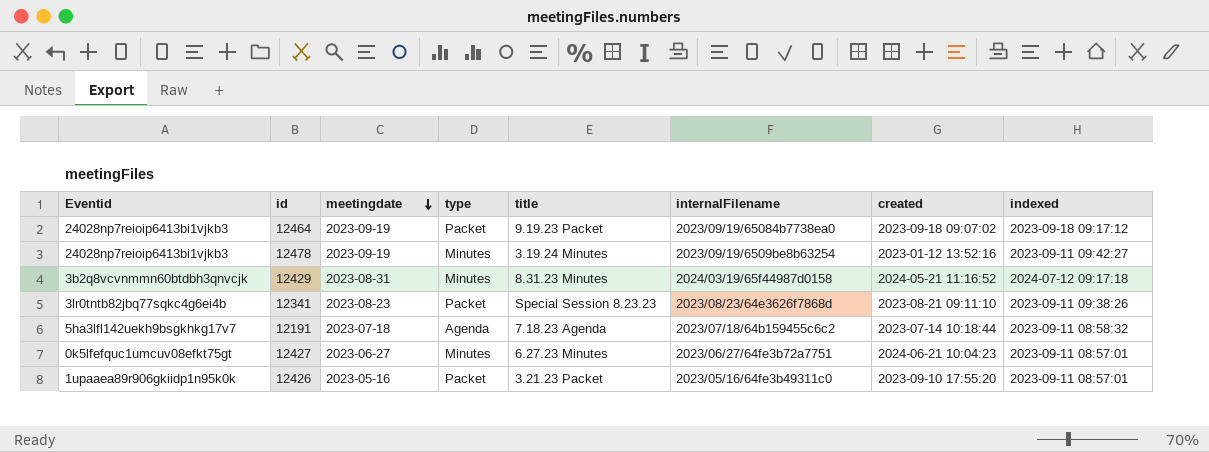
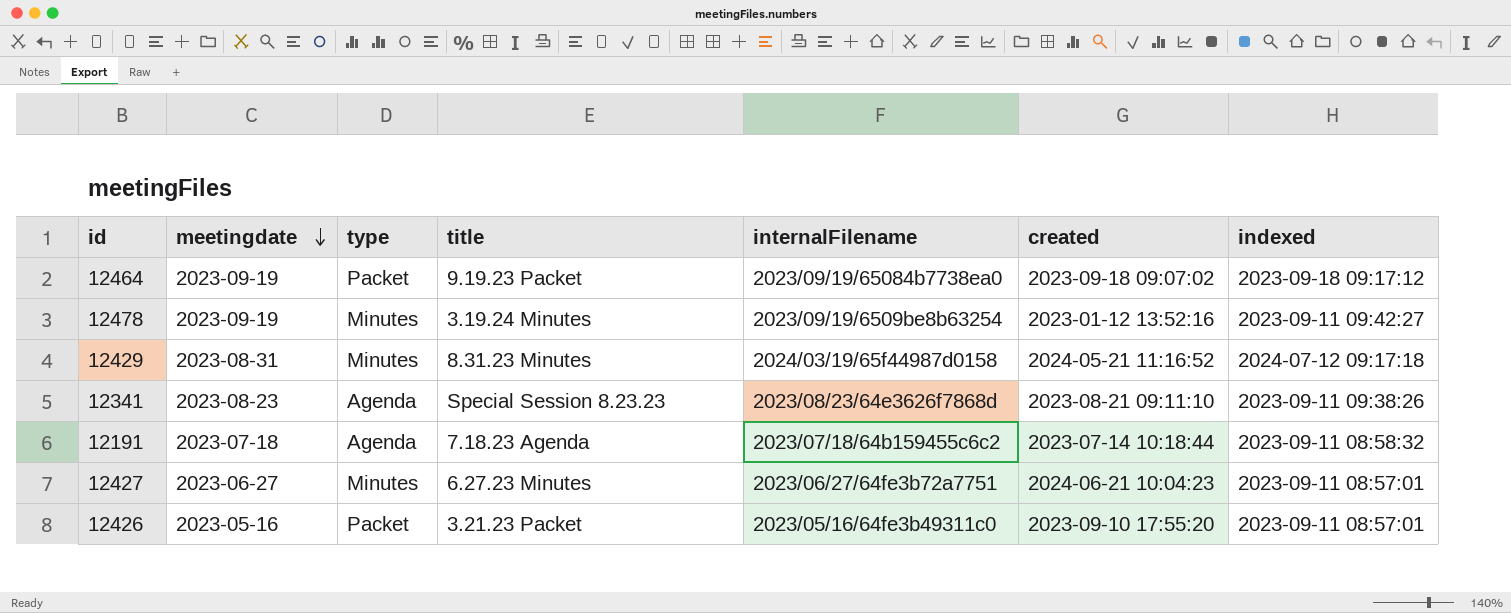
column Eventid | position: 1 -> none
12341 | type: Packet -> Agenda

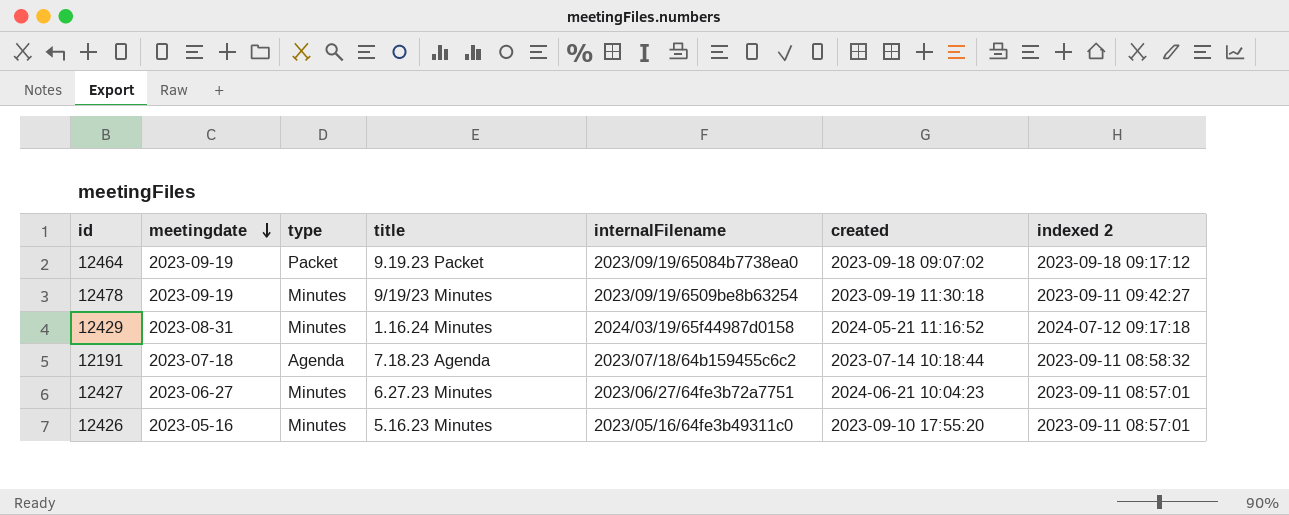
column name: indexed -> indexed 2
row 12341: 2023-08-23 | Agenda | Special Session 8.23.23 | 2023/08/23/64e3626f7868d | 2023-08-21 09:11:10 | 2023-09-11 09:38:26 -> none
12478 | title: 3.19.24 Minutes -> 9/19/23 Minutes
12478 | created: 2023-01-12 13:52:16 -> 2023-09-19 11:30:18
12429 | title: 8.31.23 Minutes -> 1.16.24 Minutes
12426 | type: Packet -> Minutes
12426 | title: 3.21.23 Packet -> 5.16.23 Minutes

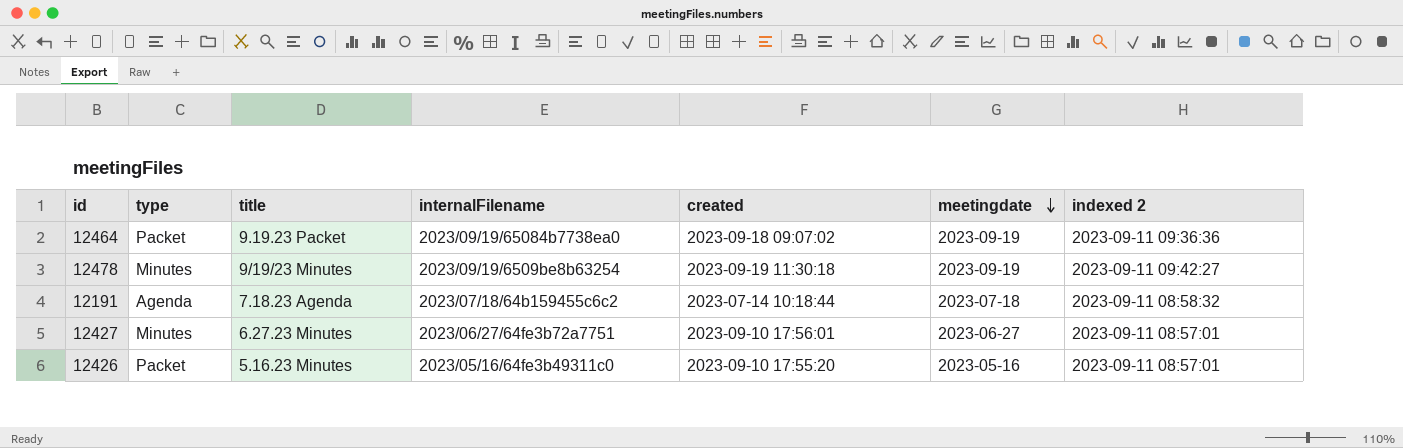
column meetingdate | position: 2 -> 6
row 12429: 2023-08-31 | Minutes | 1.16.24 Minutes | 2024/03/19/65f44987d0158 | 2024-05-21 11:16:52 | 2024-07-12 09:17:18 -> none
12464 | indexed 2: 2023-09-18 09:17:12 -> 2023-09-11 09:36:36
12427 | created: 2024-06-21 10:04:23 -> 2023-09-10 17:56:01
12426 | type: Minutes -> Packet

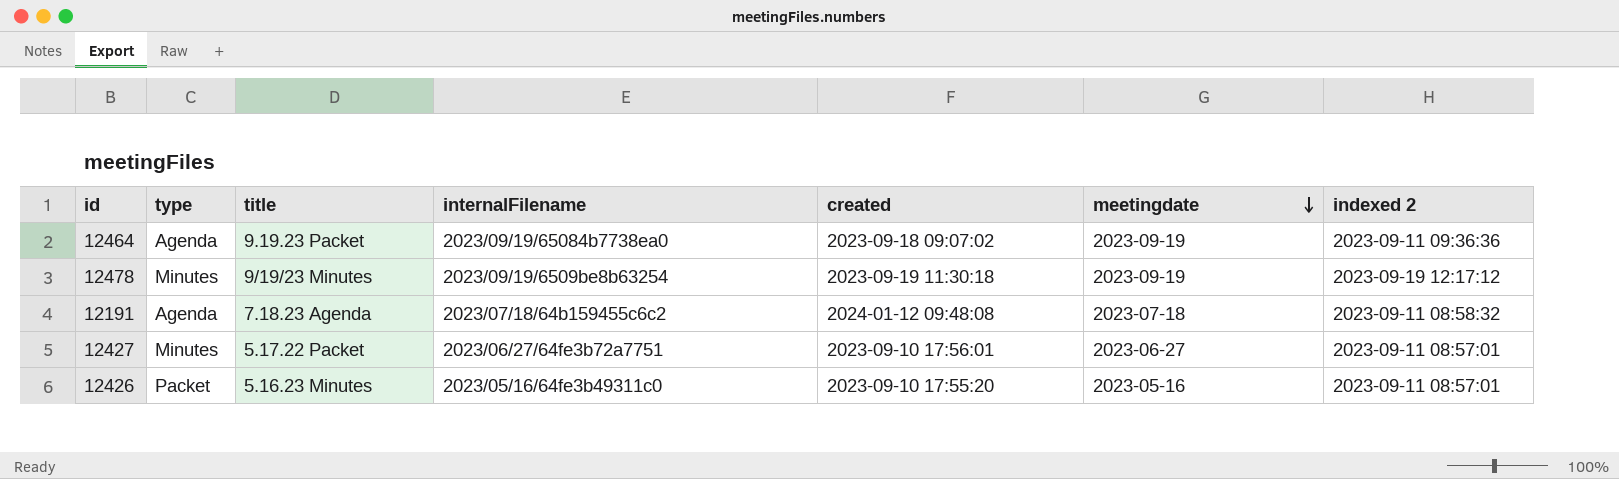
12464 | type: Packet -> Agenda
12478 | indexed 2: 2023-09-11 09:42:27 -> 2023-09-19 12:17:12
12191 | created: 2023-07-14 10:18:44 -> 2024-01-12 09:48:08
12427 | title: 6.27.23 Minutes -> 5.17.22 Packet

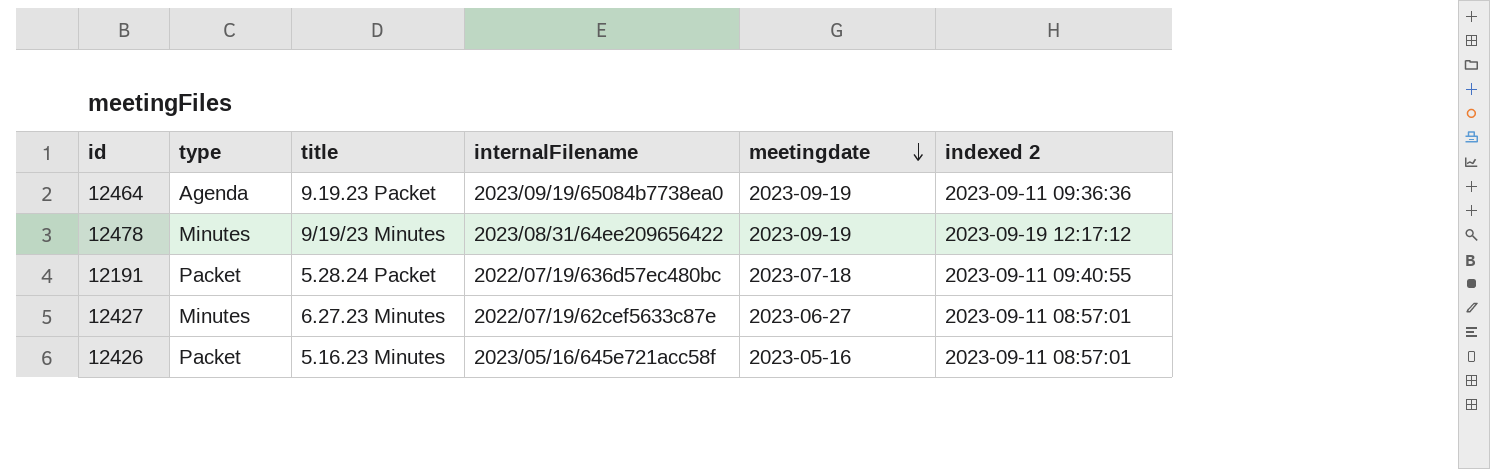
column created | position: 5 -> none
12478 | internalFilename: 2023/09/19/6509be8b63254 -> 2023/08/31/64ee209656422
12191 | type: Agenda -> Packet
12191 | title: 7.18.23 Agenda -> 5.28.24 Packet
12191 | internalFilename: 2023/07/18/64b159455c6c2 -> 2022/07/19/636d57ec480bc
12191 | indexed 2: 2023-09-11 08:58:32 -> 2023-09-11 09:40:55
12427 | title: 5.17.22 Packet -> 6.27.23 Minutes
12427 | internalFilename: 2023/06/27/64fe3b72a7751 -> 2022/07/19/62cef5633c87e
12426 | internalFilename: 2023/05/16/64fe3b49311c0 -> 2023/05/16/645e721acc58f

